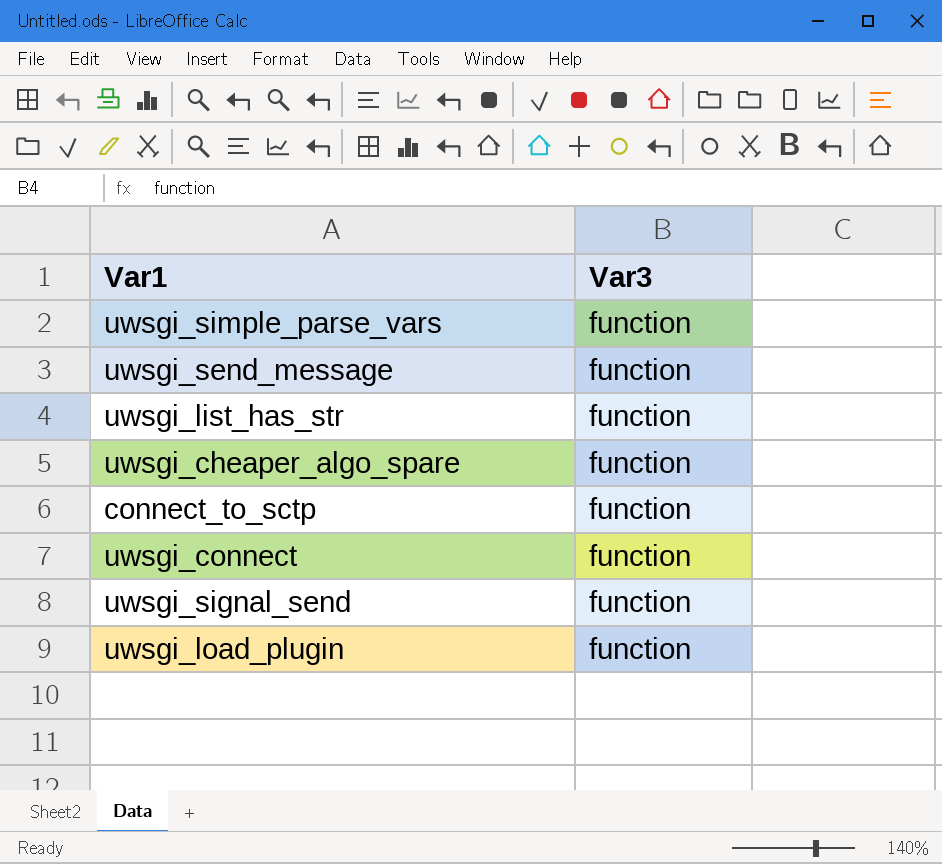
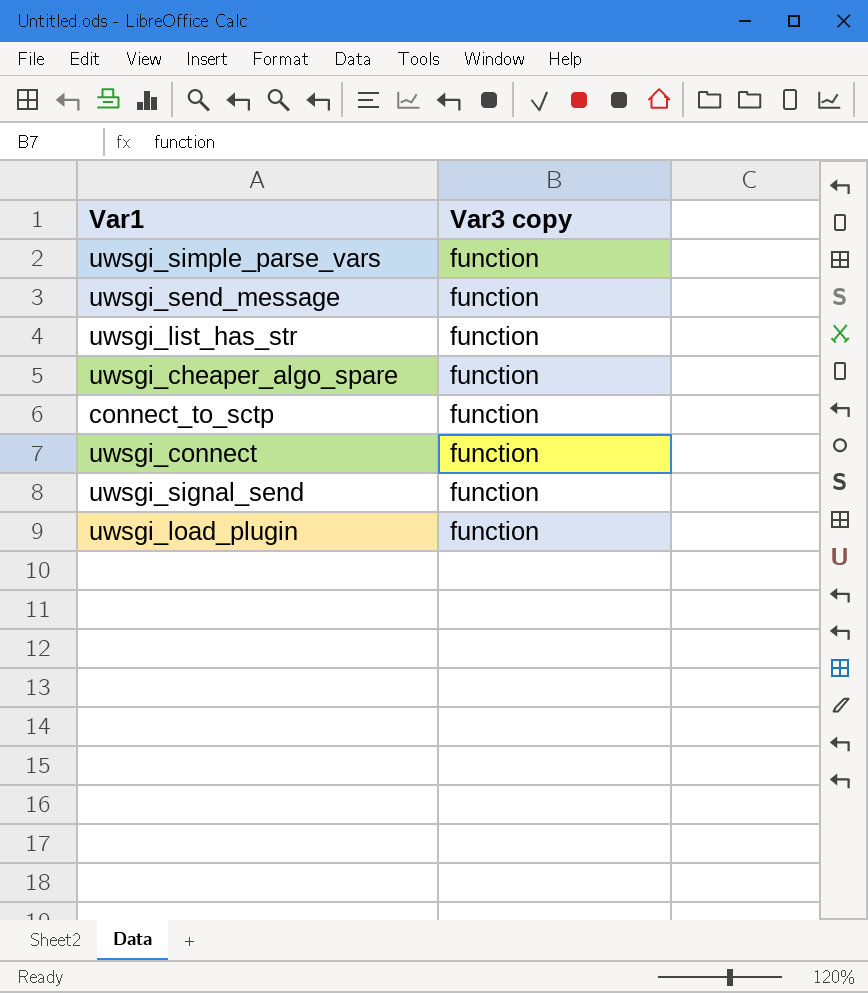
column name: Var3 -> Var3 copy

